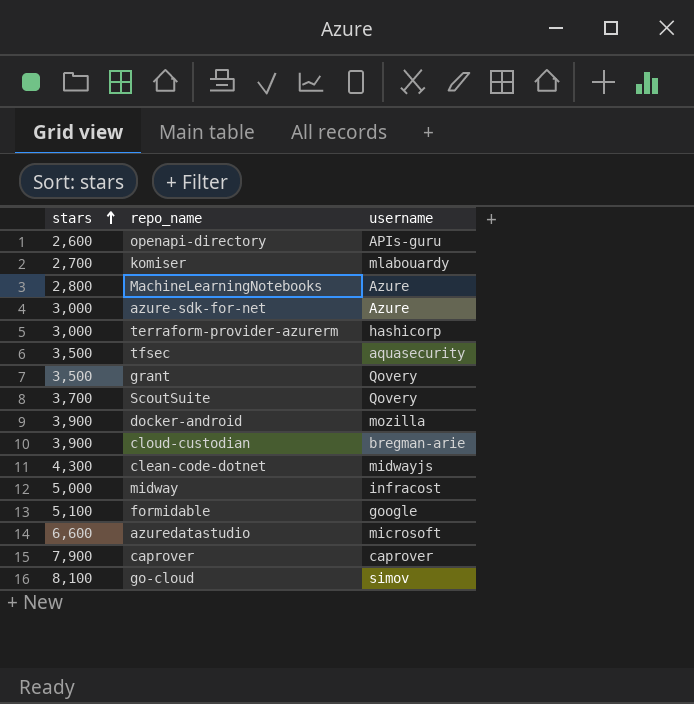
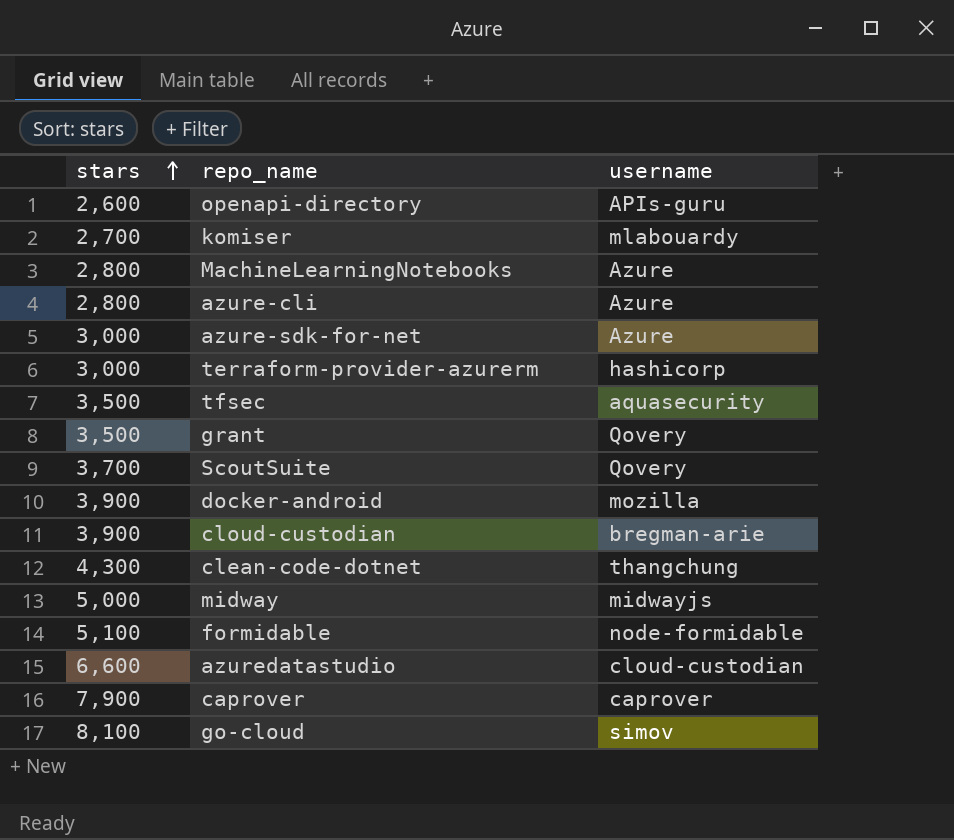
row azure-cli: none -> 2,800 | Azure
clean-code-dotnet | username: midwayjs -> thangchung
midway | username: infracost -> midwayjs
formidable | username: google -> node-formidable
azuredatastudio | username: microsoft -> cloud-custodian

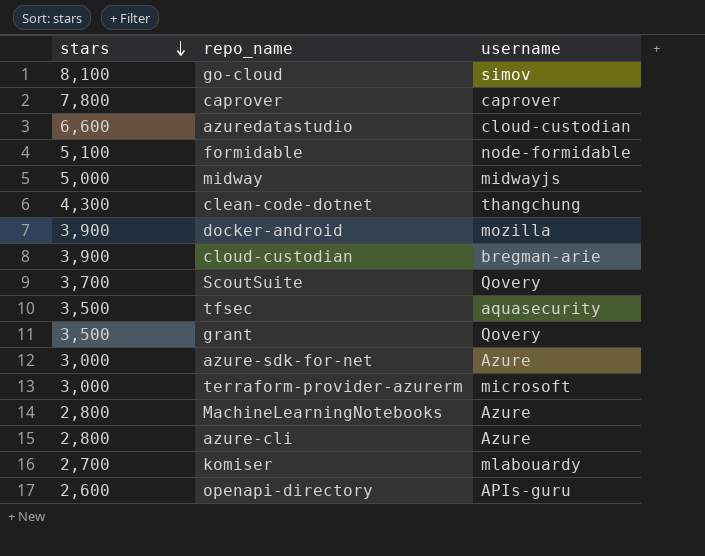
row order: stars ascending -> stars descending
caprover | stars: 7,900 -> 7,800
terraform-provider-azurerm | username: hashicorp -> microsoft

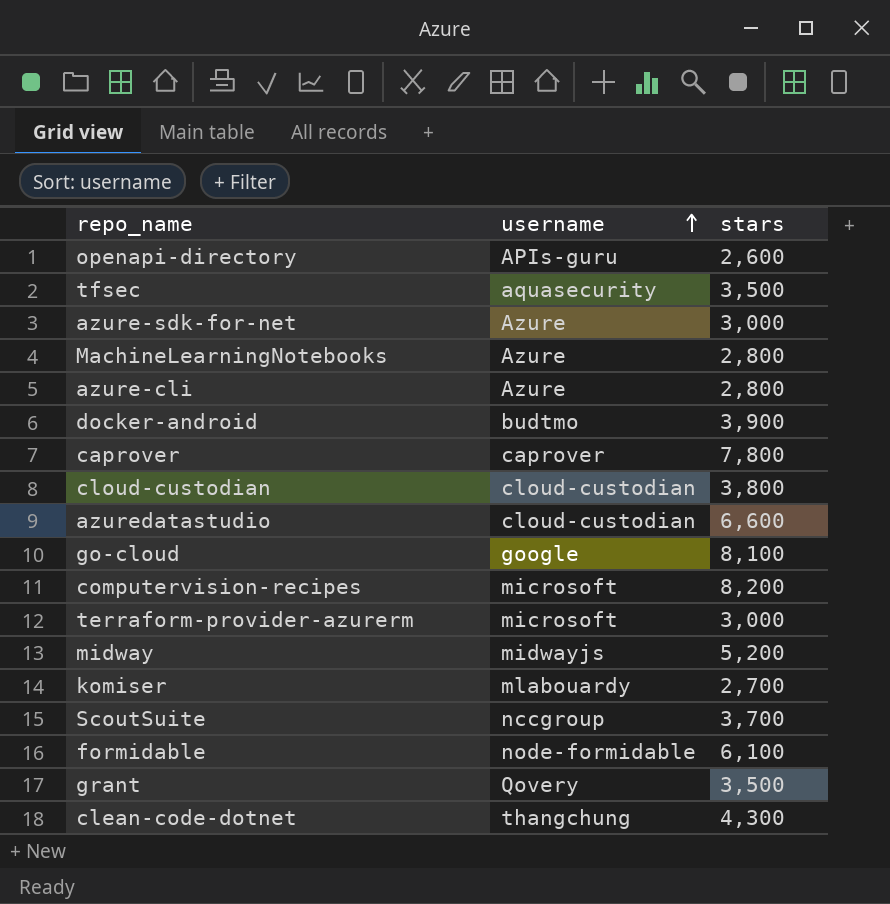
row order: stars descending -> username ascending
column stars | position: 1 -> 3
docker-android | username: mozilla -> budtmo
cloud-custodian | username: bregman-arie -> cloud-custodian
cloud-custodian | stars: 3,900 -> 3,800
go-cloud | username: simov -> google
row computervision-recipes: none -> microsoft | 8,200
midway | stars: 5,000 -> 5,200
ScoutSuite | username: Qovery -> nccgroup
formidable | stars: 5,100 -> 6,100

